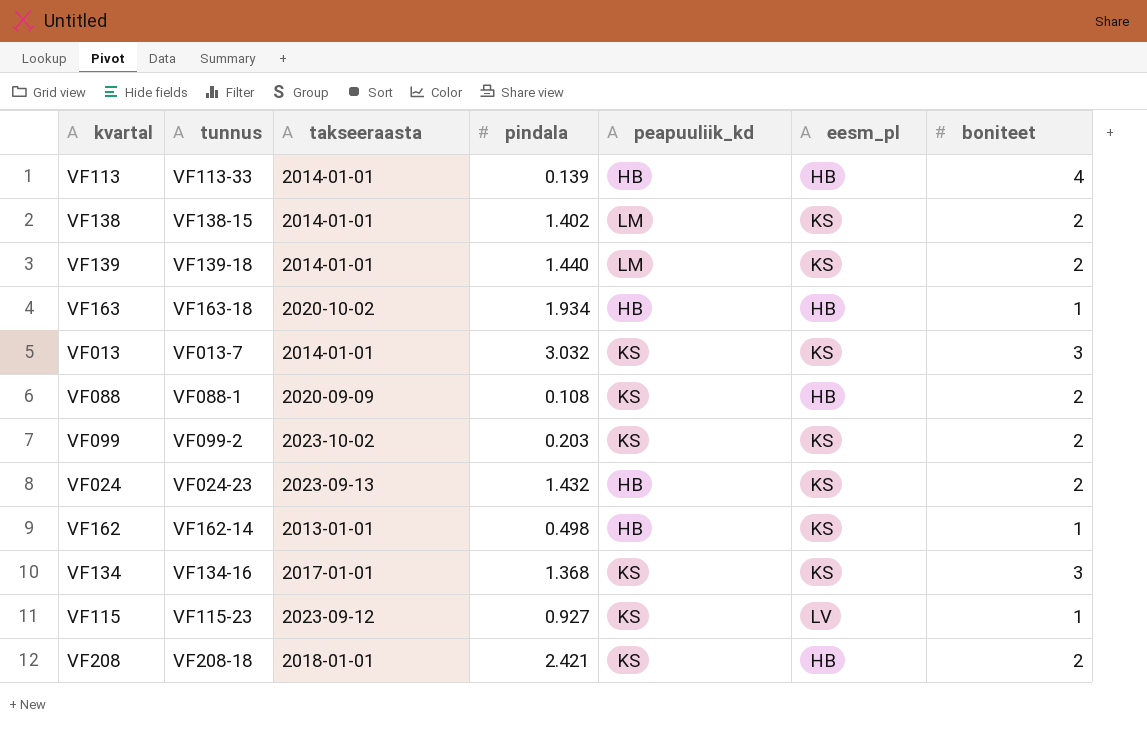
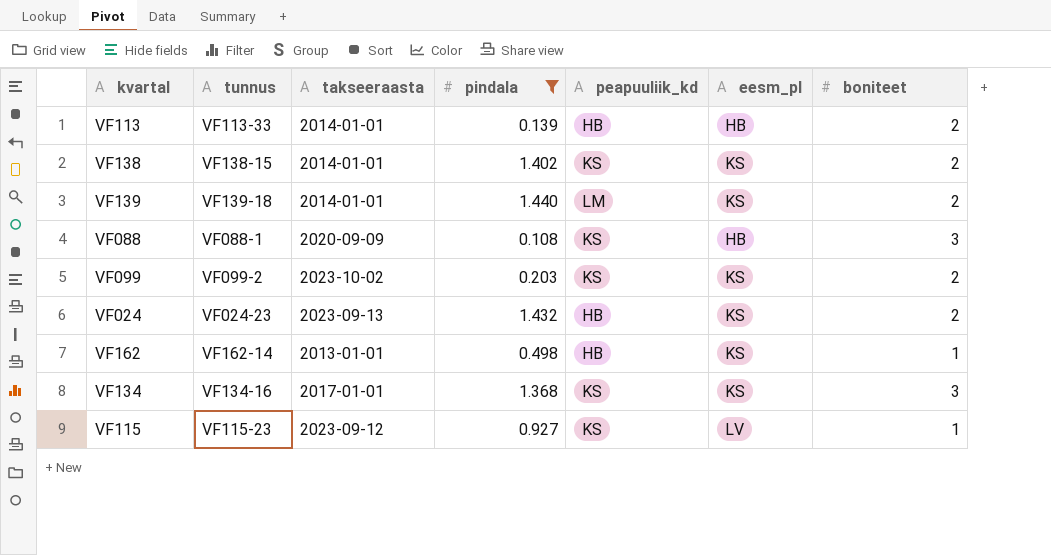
filter: none -> pindala <= 1.440
VF113 | boniteet: 4 -> 2
VF138 | peapuuliik_kd: LM -> KS
VF088 | boniteet: 2 -> 3

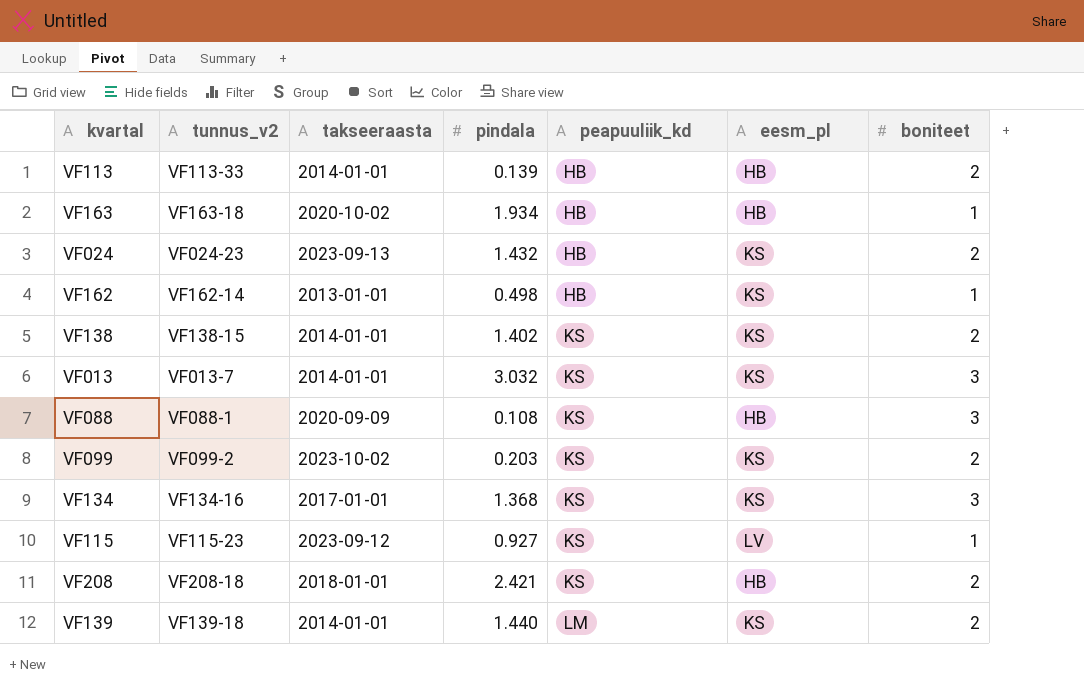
filter: pindala <= 1.440 -> none
row order: none -> peapuuliik_kd ascending
column name: tunnus -> tunnus_v2

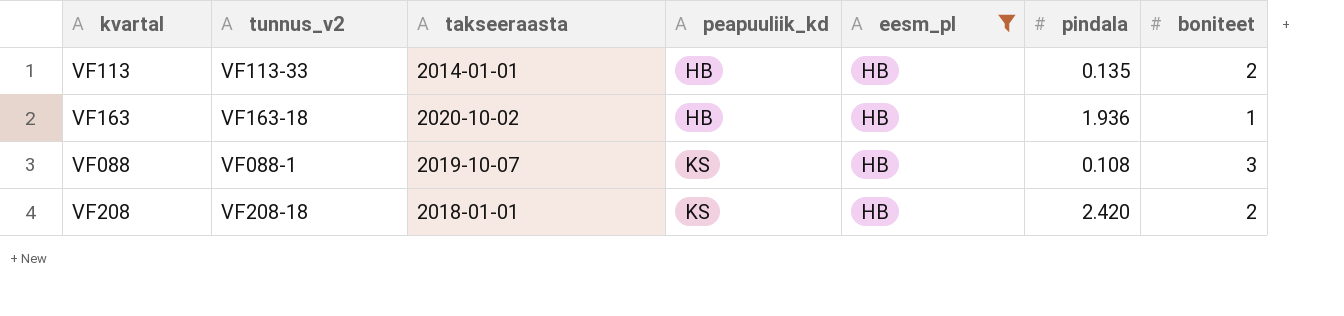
filter: none -> eesm_pl = HB
column pindala | position: 4 -> 6
VF113 | pindala: 0.139 -> 0.135
VF163 | pindala: 1.934 -> 1.936
VF088 | takseeraasta: 2020-09-09 -> 2019-10-07
VF208 | pindala: 2.421 -> 2.420

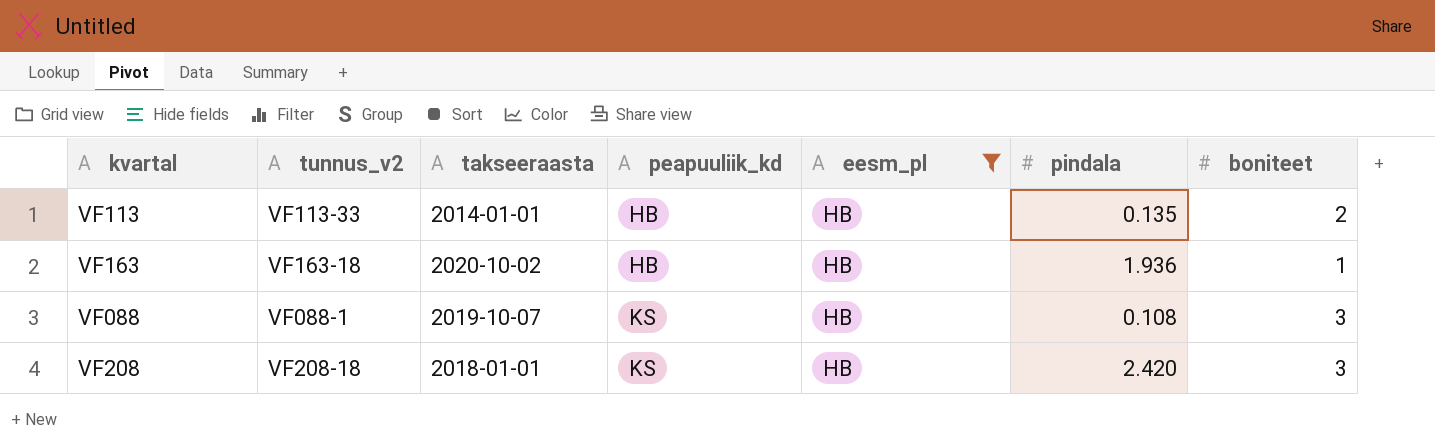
VF208 | boniteet: 2 -> 3

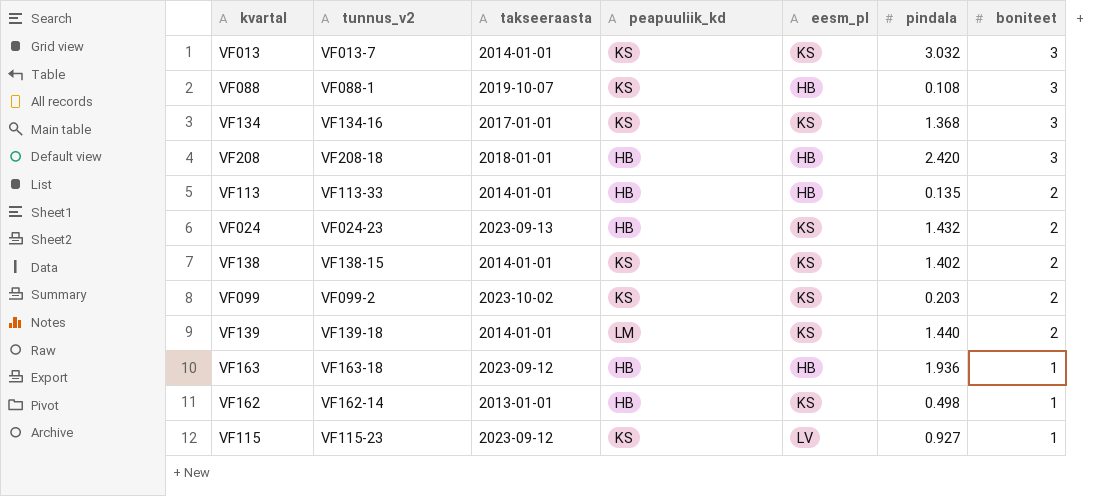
filter: eesm_pl = HB -> none
row order: peapuuliik_kd ascending -> boniteet descending
VF208 | peapuuliik_kd: KS -> HB
VF163 | takseeraasta: 2020-10-02 -> 2023-09-12

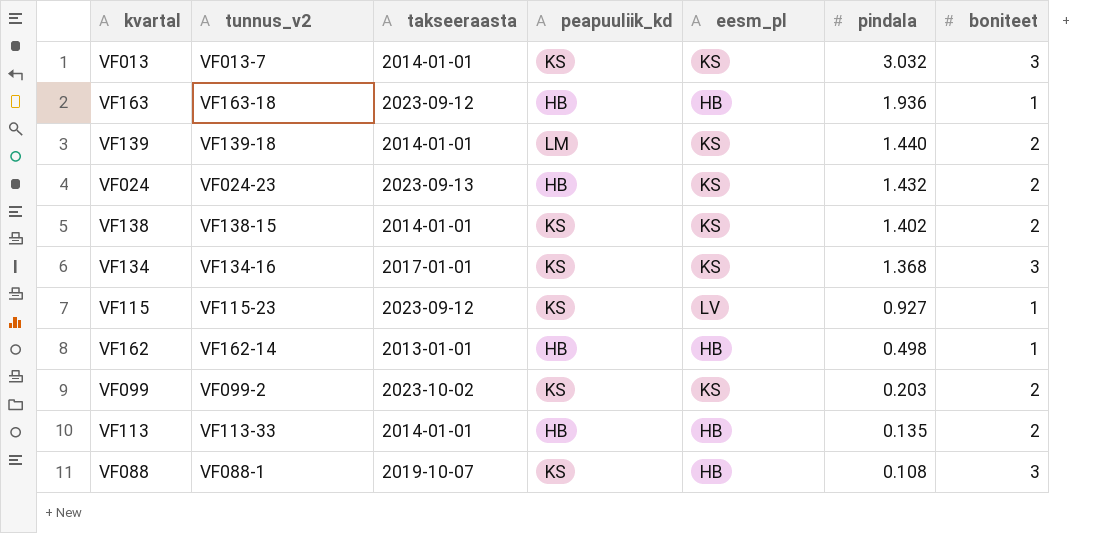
row order: boniteet descending -> pindala descending
row VF208: VF208-18 | 2018-01-01 | HB | HB | 2.420 | 3 -> none
VF162 | eesm_pl: KS -> HB

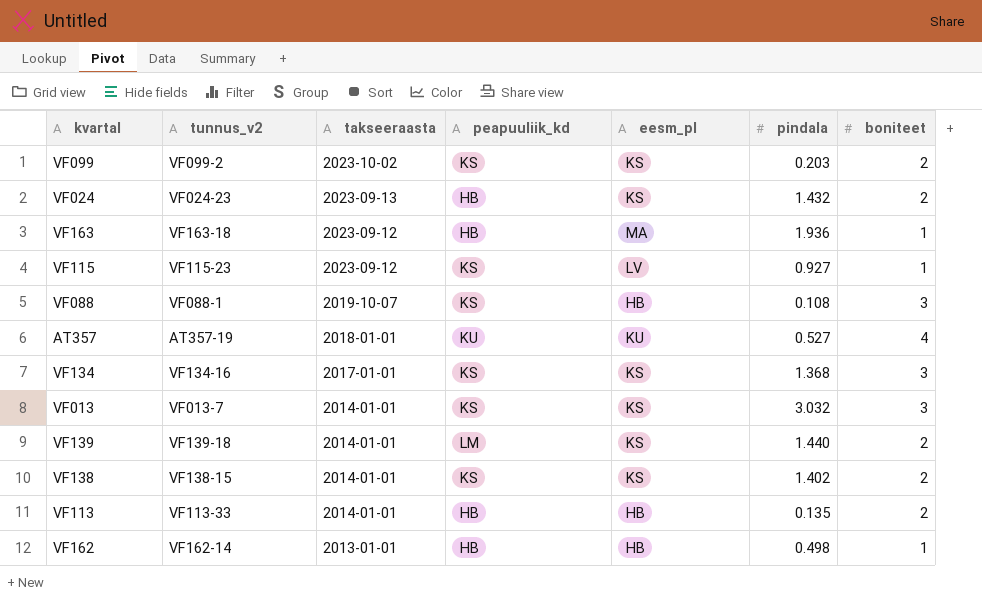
row order: pindala descending -> takseeraasta descending
VF163 | eesm_pl: HB -> MA
row AT357: none -> AT357-19 | 2018-01-01 | KU | KU | 0.527 | 4

